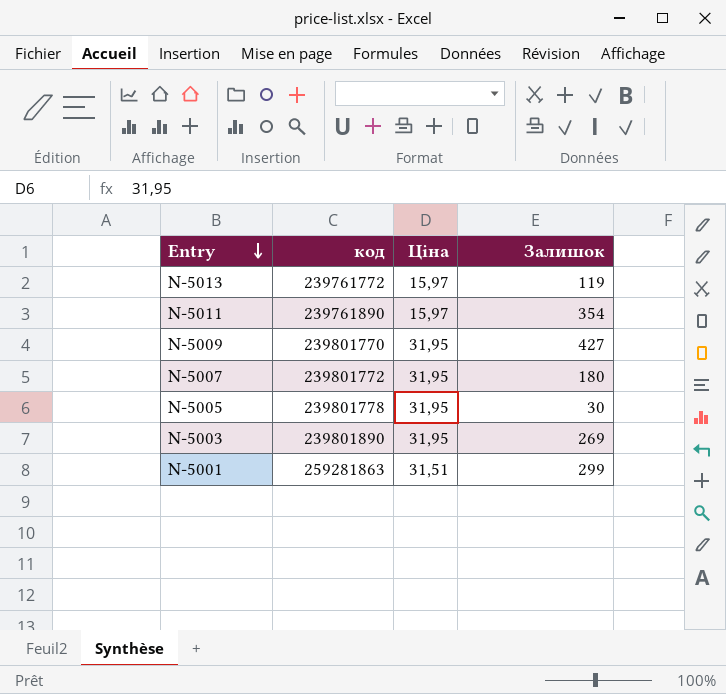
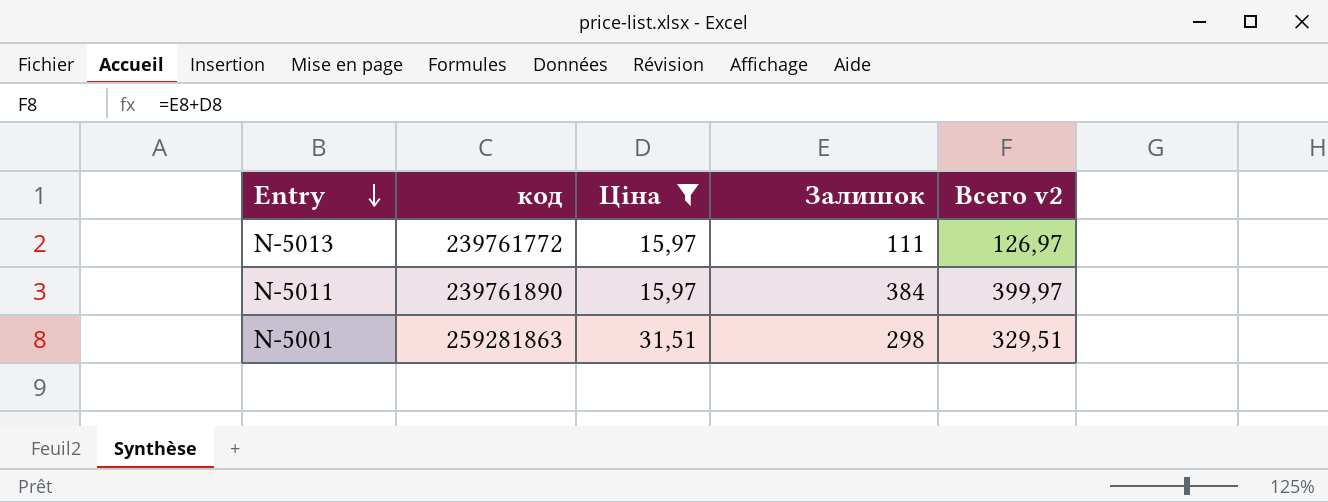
filter: none -> Ціна != 31,95
column Всего v2 | formula: none -> [Ціна] + [Залишок]
N-5013 | Залишок: 119 -> 111
N-5011 | Залишок: 354 -> 384
N-5001 | Залишок: 299 -> 298

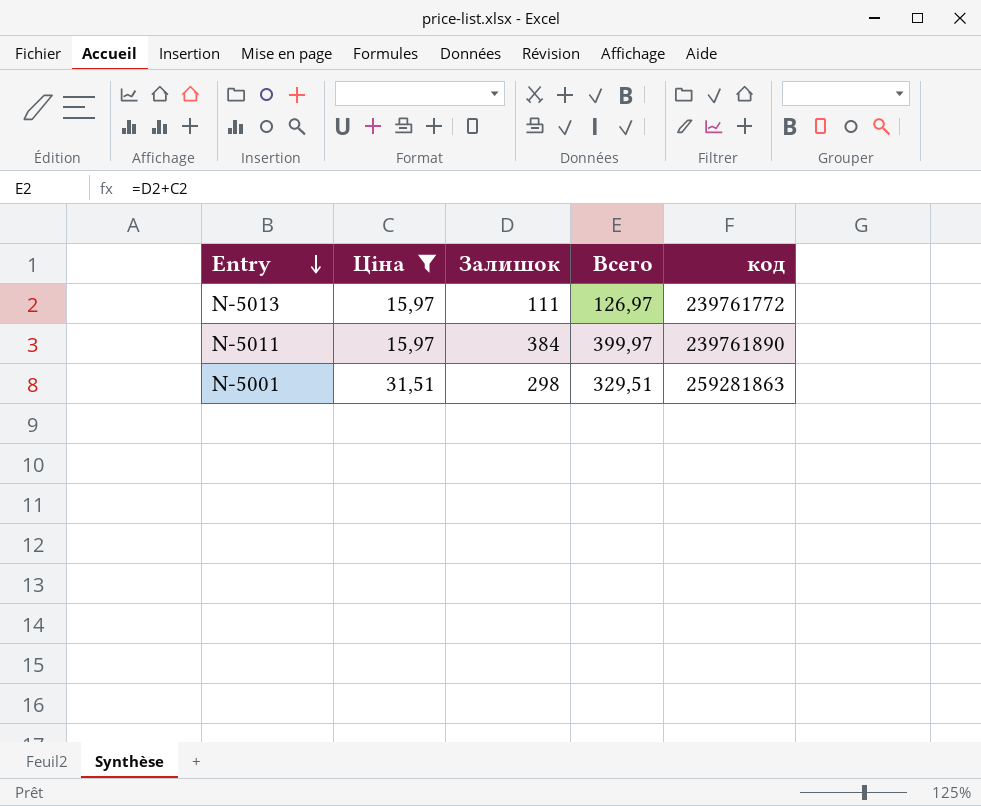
column name: Всего v2 -> Всего
column код | position: 2 -> 5

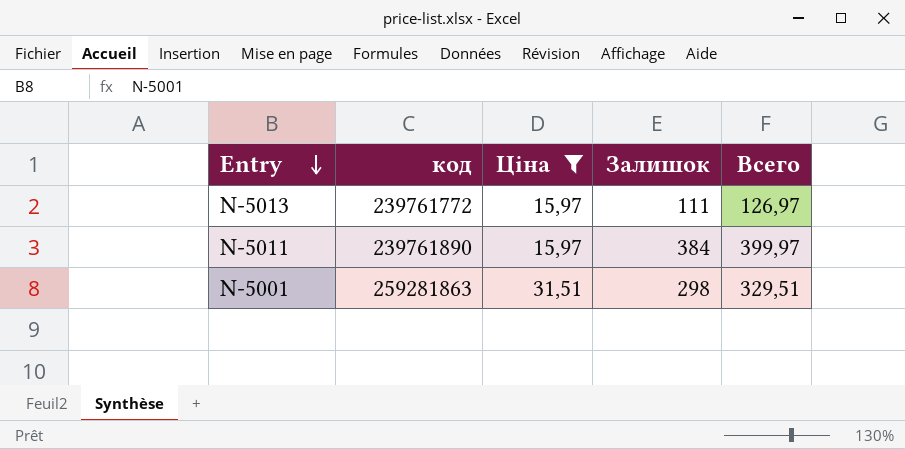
column код | position: 5 -> 2

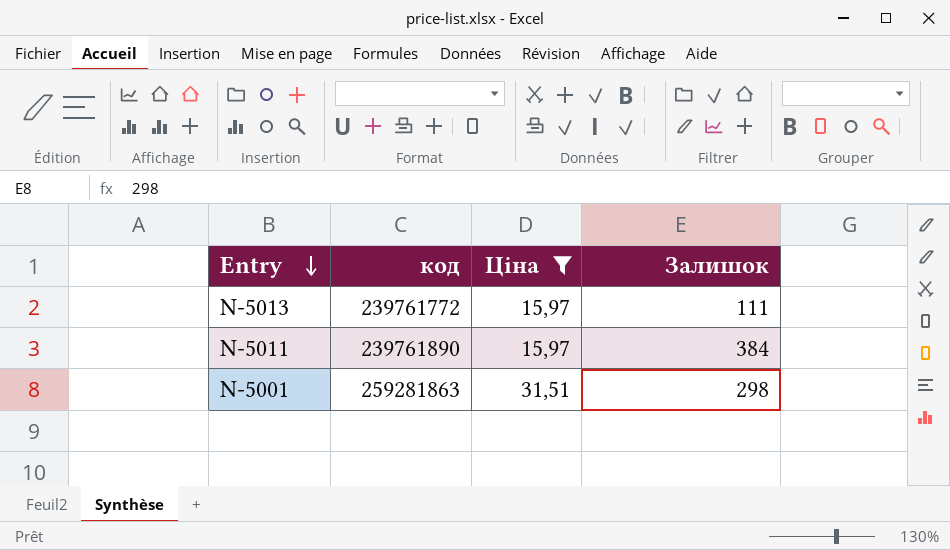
column Всего | formula: [Ціна] + [Залишок] -> none

